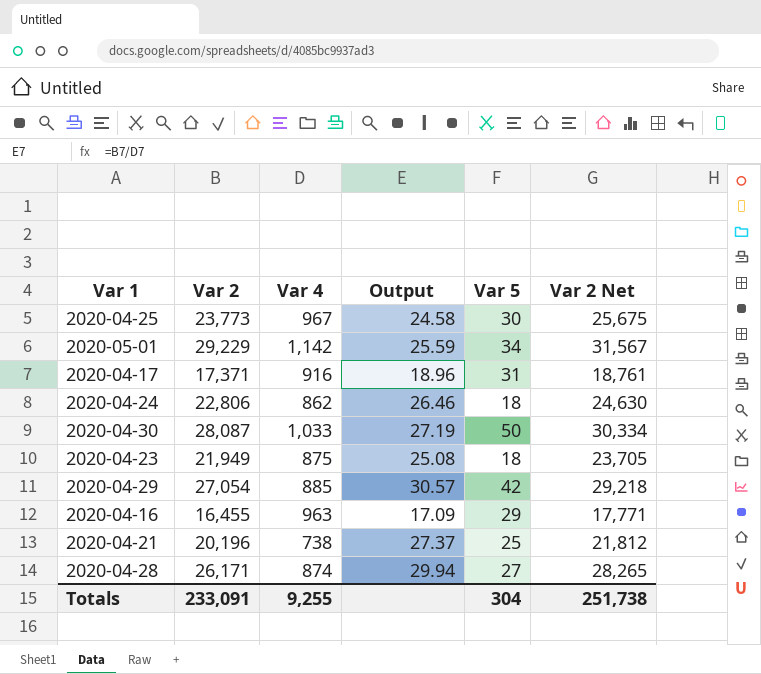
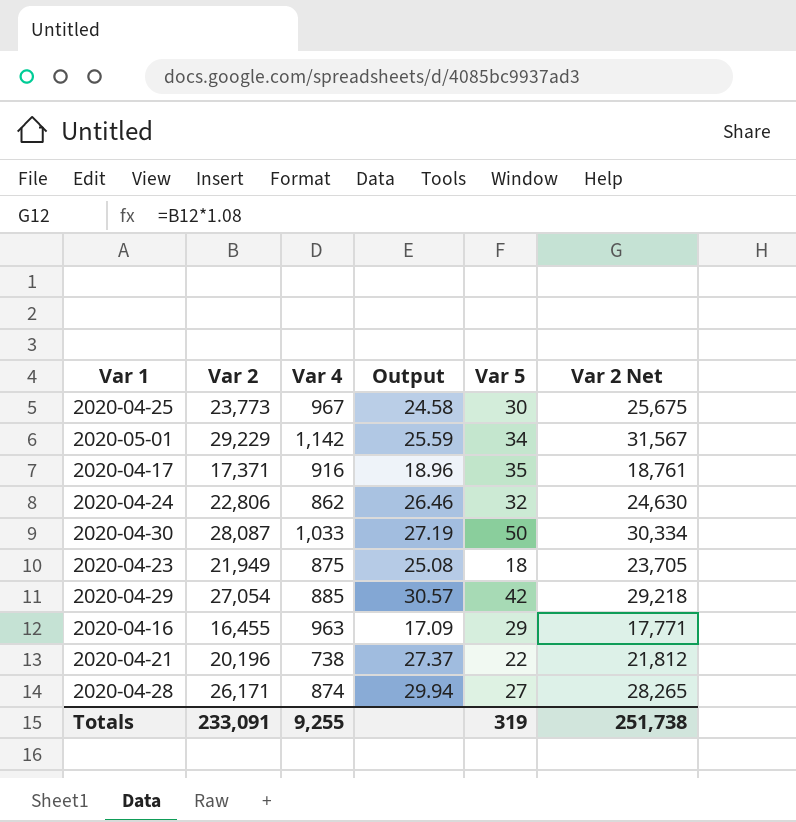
2020-04-17 | Var 5: 31 -> 35
2020-04-24 | Var 5: 18 -> 32
2020-04-21 | Var 5: 25 -> 22
Totals | Var 5: 304 -> 319

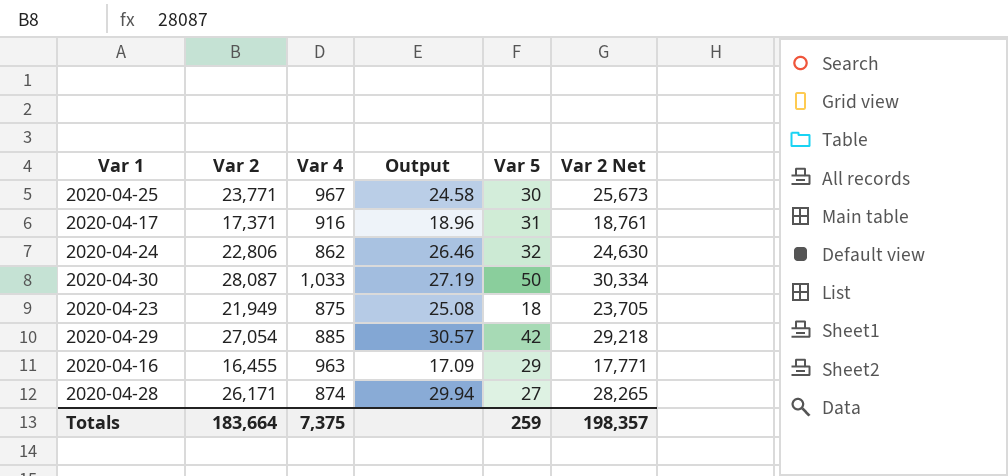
row 2020-05-01: 29,229 | 1,142 | 25.59 | 34 | 31,567 -> none
row 2020-04-21: 20,196 | 738 | 27.37 | 22 | 21,812 -> none
2020-04-25 | Var 2: 23,773 -> 23,771
2020-04-25 | Var 2 Net: 25,675 -> 25,673
2020-04-17 | Var 5: 35 -> 31
Totals | Var 2: 233,091 -> 183,664
Totals | Var 4: 9,255 -> 7,375
Totals | Var 5: 319 -> 259
Totals | Var 2 Net: 251,738 -> 198,357

